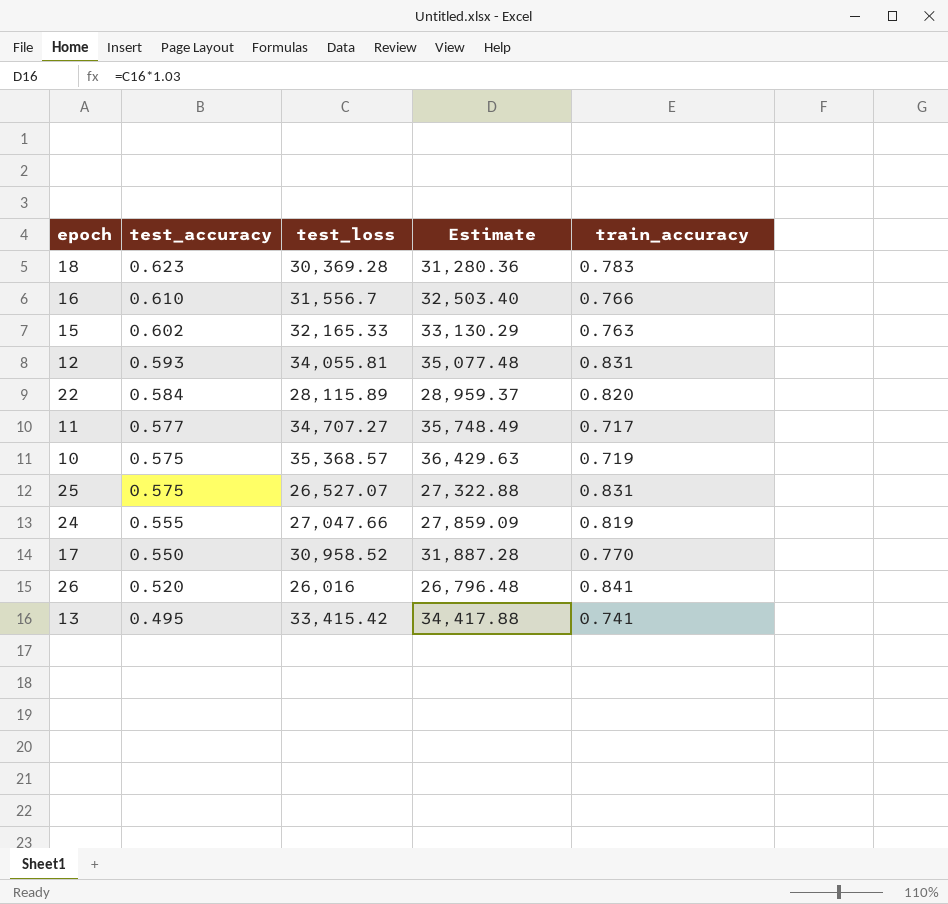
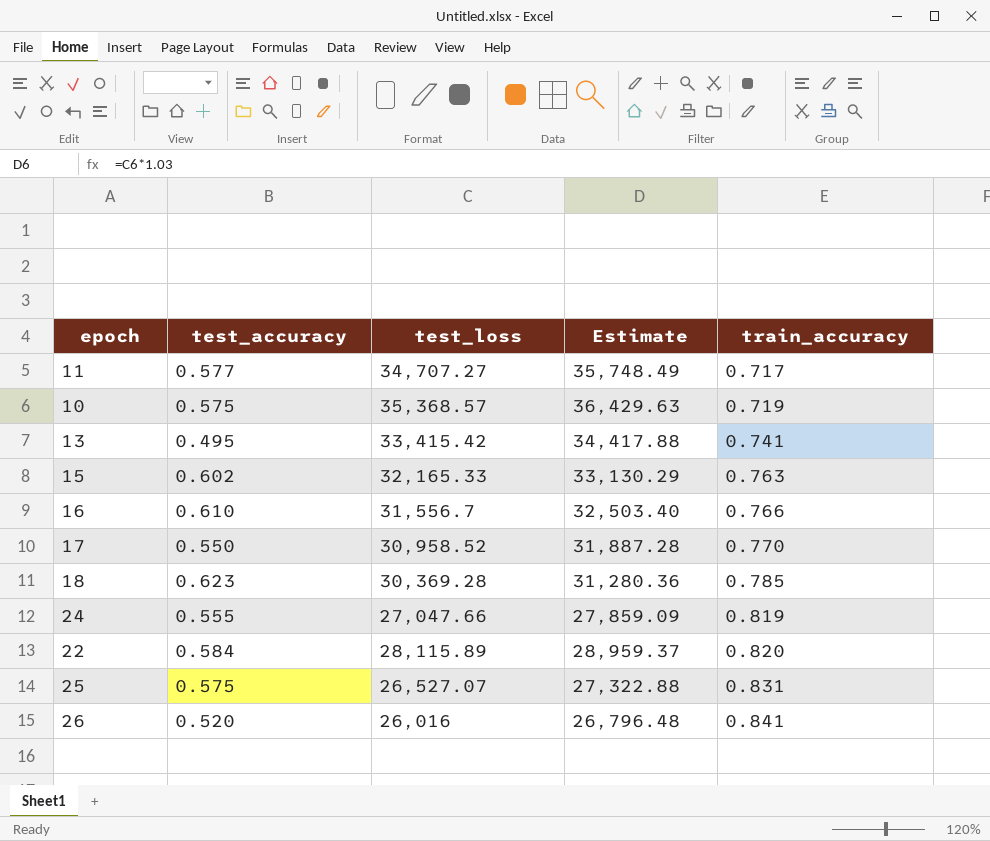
row order: test_accuracy descending -> train_accuracy ascending
row 12: 0.593 | 34,055.81 | 35,077.48 | 0.831 -> none
18 | train_accuracy: 0.783 -> 0.785

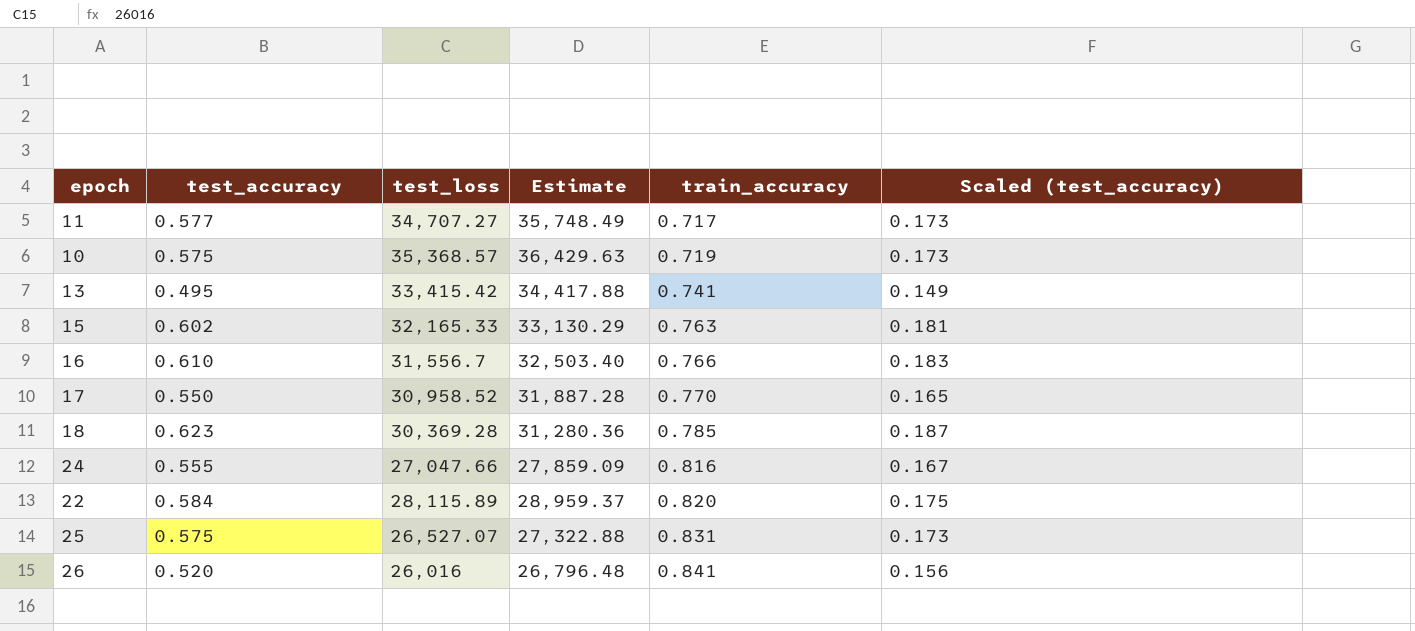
column Scaled (test_accuracy) | formula: none -> [test_accuracy] * 0.3
24 | train_accuracy: 0.819 -> 0.816

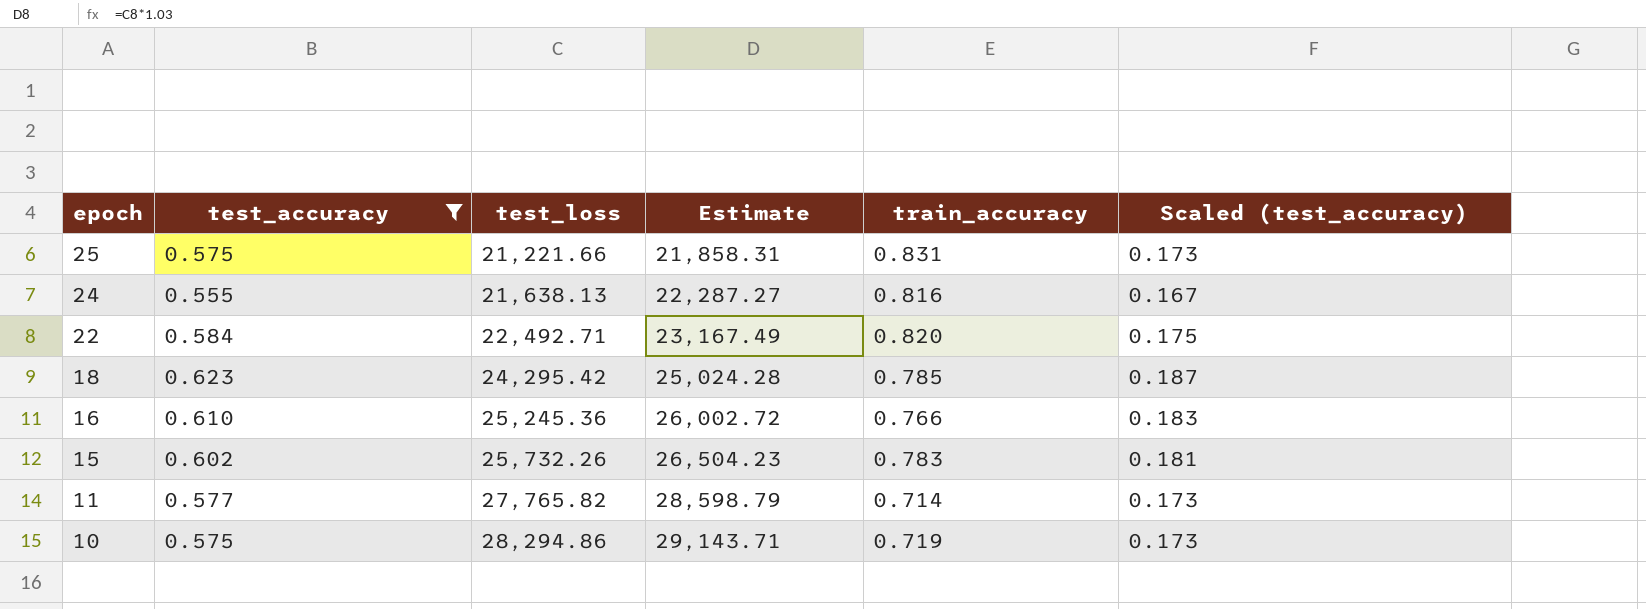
filter: none -> test_accuracy >= 0.555
row order: train_accuracy ascending -> epoch descending
25 | test_loss: 26,527.07 -> 21,221.66
25 | Estimate: 27,322.88 -> 21,858.31
24 | test_loss: 27,047.66 -> 21,638.13
24 | Estimate: 27,859.09 -> 22,287.27
22 | test_loss: 28,115.89 -> 22,492.71
22 | Estimate: 28,959.37 -> 23,167.49
18 | test_loss: 30,369.28 -> 24,295.42
18 | Estimate: 31,280.36 -> 25,024.28
16 | test_loss: 31,556.7 -> 25,245.36
16 | Estimate: 32,503.40 -> 26,002.72
15 | test_loss: 32,165.33 -> 25,732.26
15 | Estimate: 33,130.29 -> 26,504.23
15 | train_accuracy: 0.763 -> 0.783
11 | test_loss: 34,707.27 -> 27,765.82
11 | Estimate: 35,748.49 -> 28,598.79
11 | train_accuracy: 0.717 -> 0.714
10 | test_loss: 35,368.57 -> 28,294.86
10 | Estimate: 36,429.63 -> 29,143.71

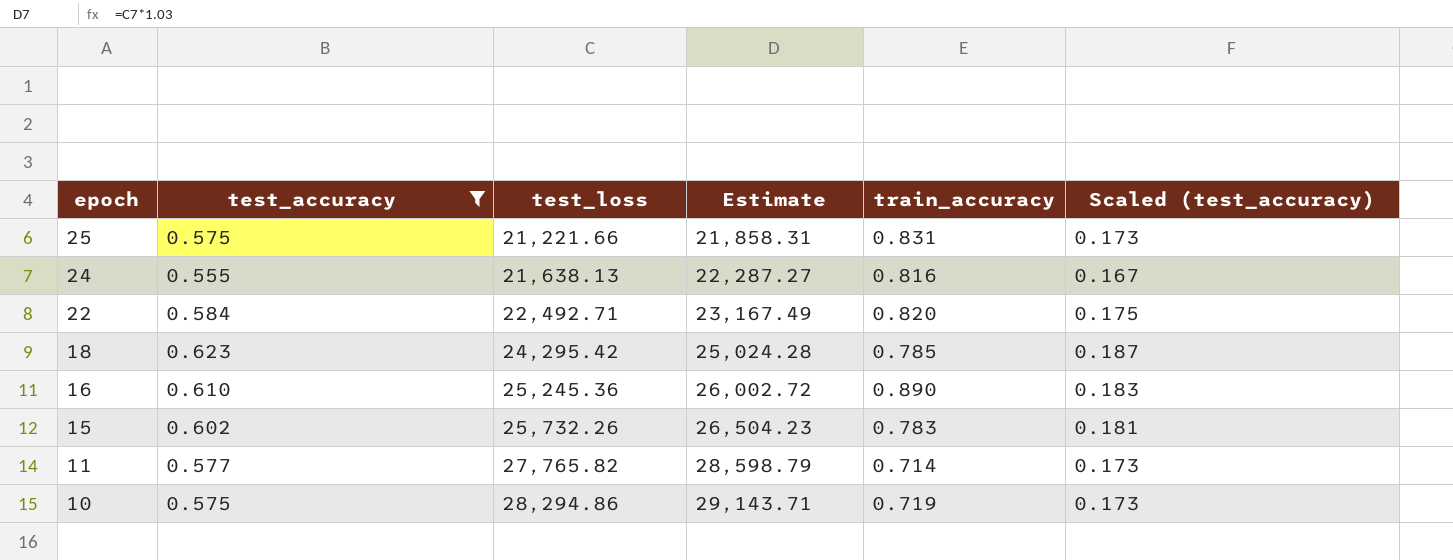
16 | train_accuracy: 0.766 -> 0.890

